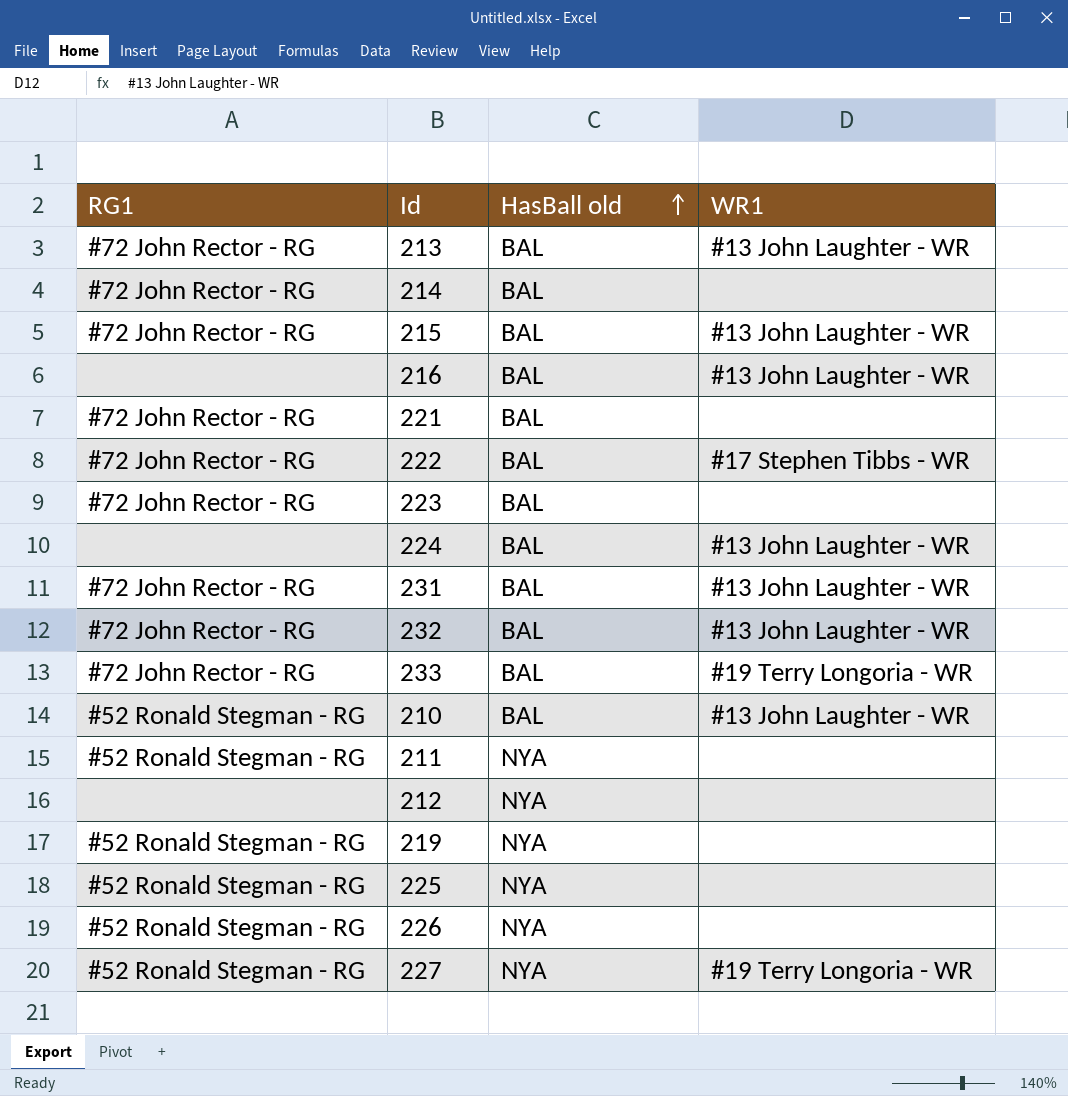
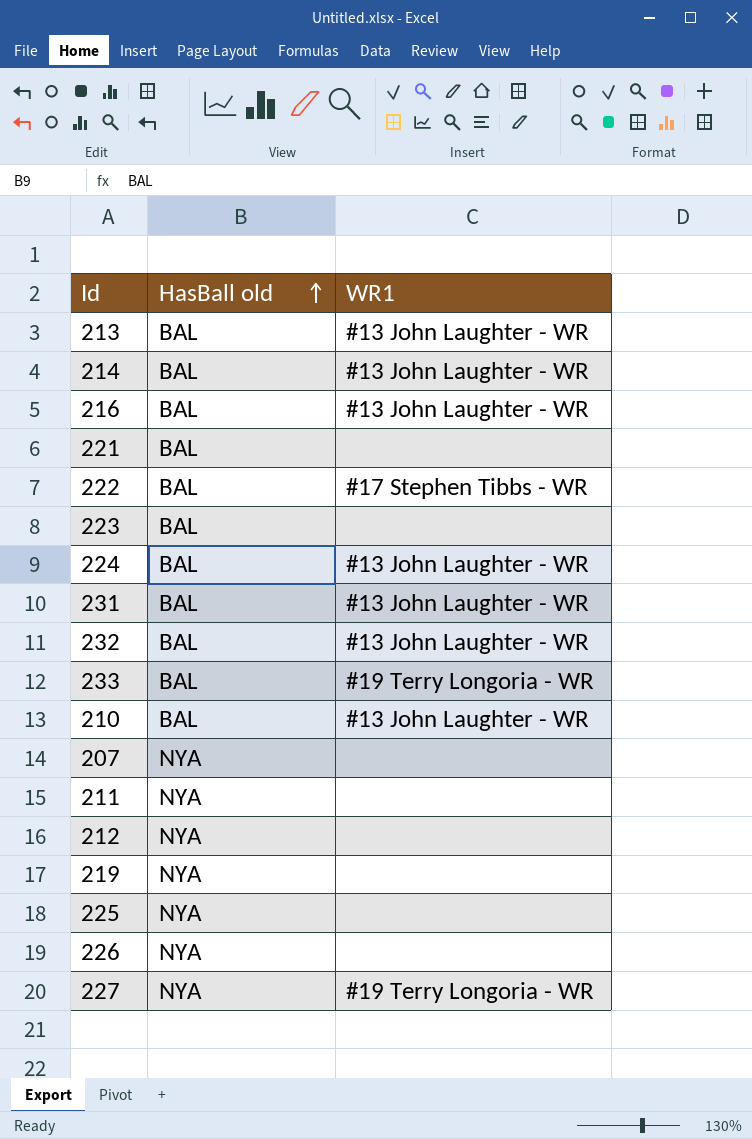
column RG1 | position: 1 -> none
row 215: #72 John Rector - RG | BAL | #13 John Laughter - WR -> none
214 | WR1: none -> #13 John Laughter - WR
row 207: none -> NYA | none

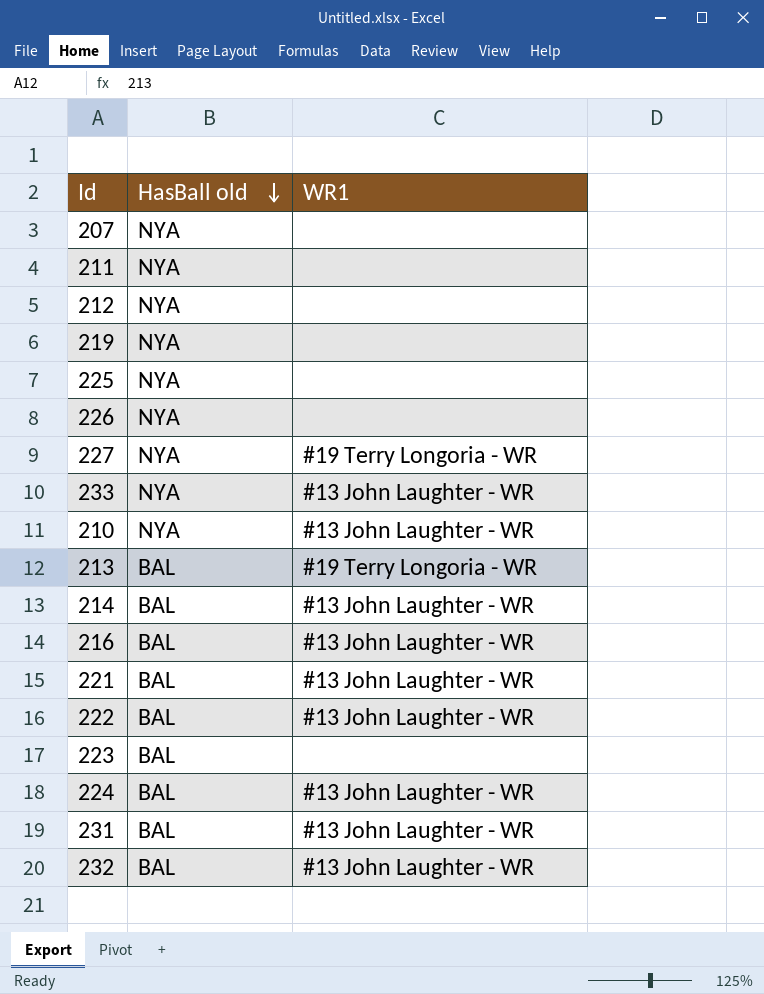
row order: HasBall old ascending -> HasBall old descending
233 | HasBall old: BAL -> NYA
233 | WR1: #19 Terry Longoria - WR -> #13 John Laughter - WR
210 | HasBall old: BAL -> NYA
213 | WR1: #13 John Laughter - WR -> #19 Terry Longoria - WR
221 | WR1: none -> #13 John Laughter - WR
222 | WR1: #17 Stephen Tibbs - WR -> #13 John Laughter - WR

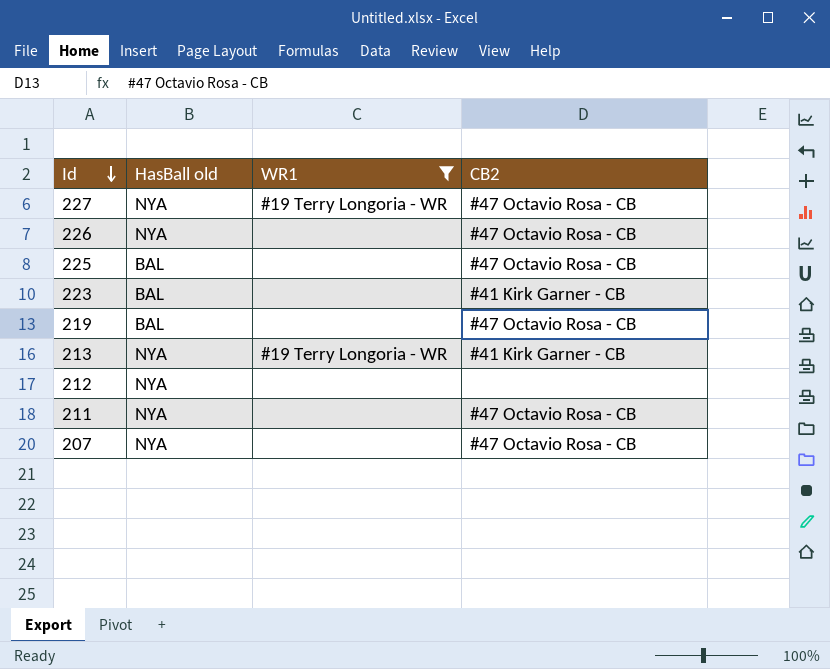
filter: none -> WR1 != #13 John Laughter - WR
row order: HasBall old descending -> Id descending
column CB2 | position: none -> 4
225 | HasBall old: NYA -> BAL
219 | HasBall old: NYA -> BAL
213 | HasBall old: BAL -> NYA

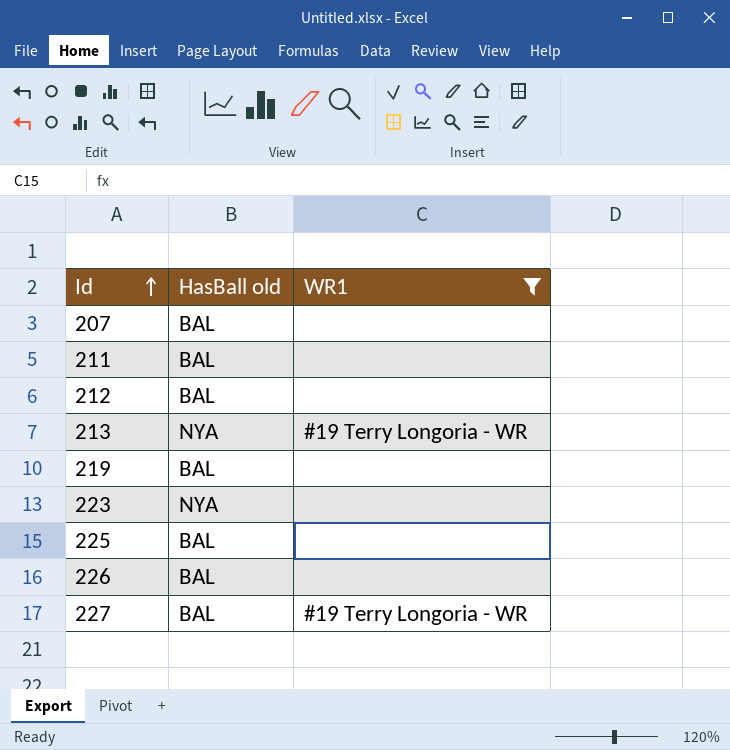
row order: Id descending -> Id ascending
column CB2 | position: 4 -> none
207 | HasBall old: NYA -> BAL
211 | HasBall old: NYA -> BAL
212 | HasBall old: NYA -> BAL
223 | HasBall old: BAL -> NYA
226 | HasBall old: NYA -> BAL
227 | HasBall old: NYA -> BAL

